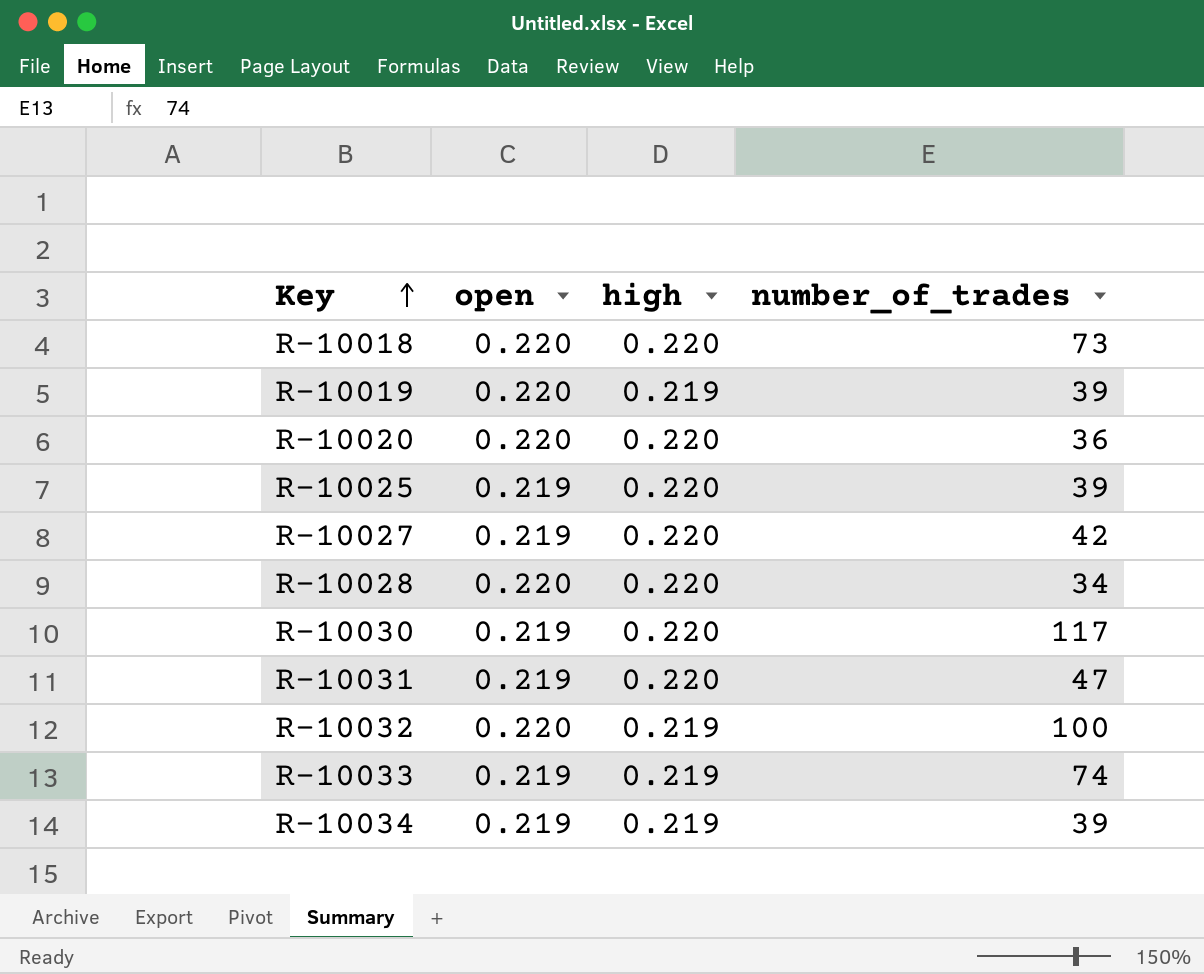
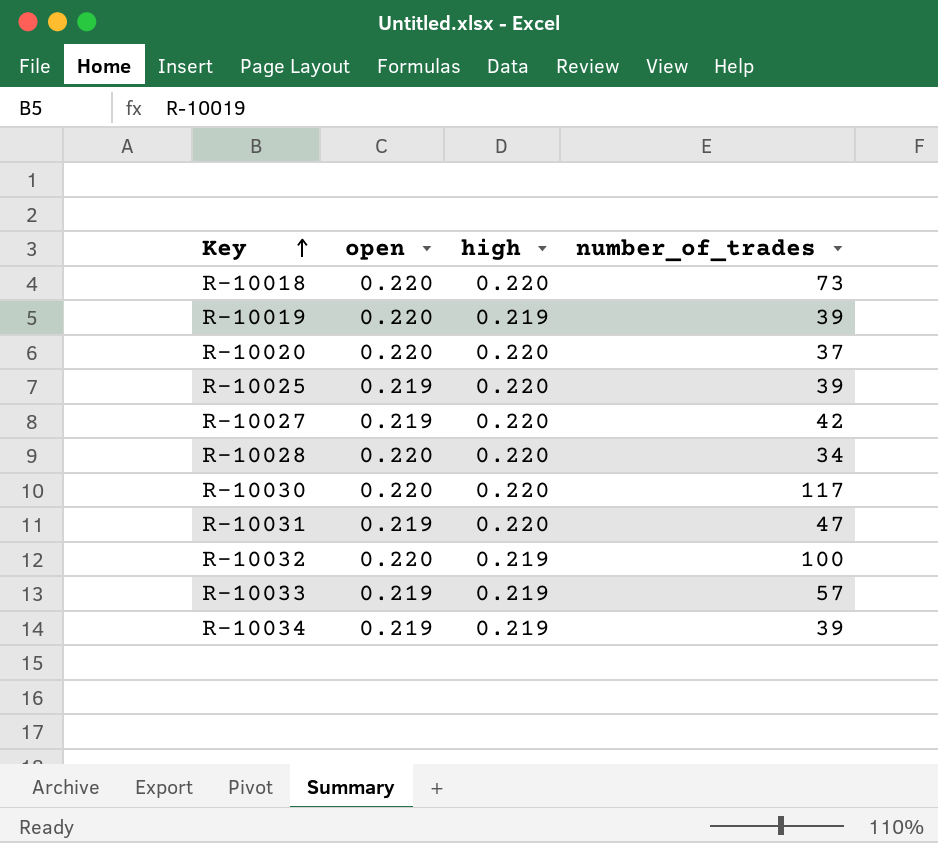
R-10020 | number_of_trades: 36 -> 37
R-10030 | open: 0.219 -> 0.220
R-10033 | number_of_trades: 74 -> 57

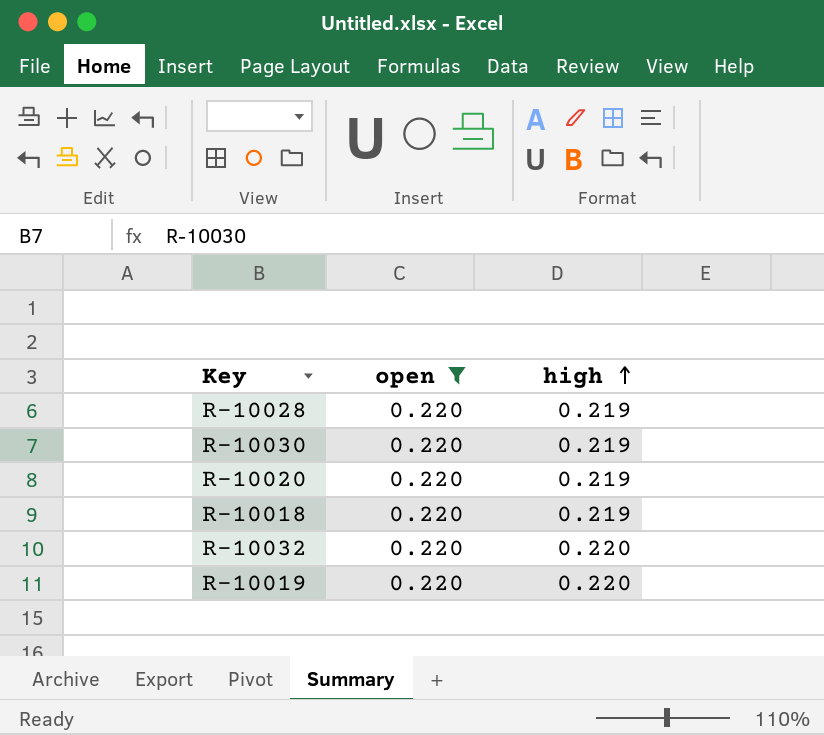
filter: none -> open = 0.220
row order: Key ascending -> high ascending
column number_of_trades | position: 4 -> none
R-10028 | high: 0.220 -> 0.219
R-10030 | high: 0.220 -> 0.219
R-10020 | high: 0.220 -> 0.219
R-10018 | high: 0.220 -> 0.219
R-10032 | high: 0.219 -> 0.220
R-10019 | high: 0.219 -> 0.220

